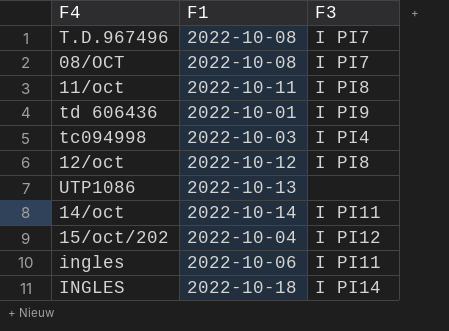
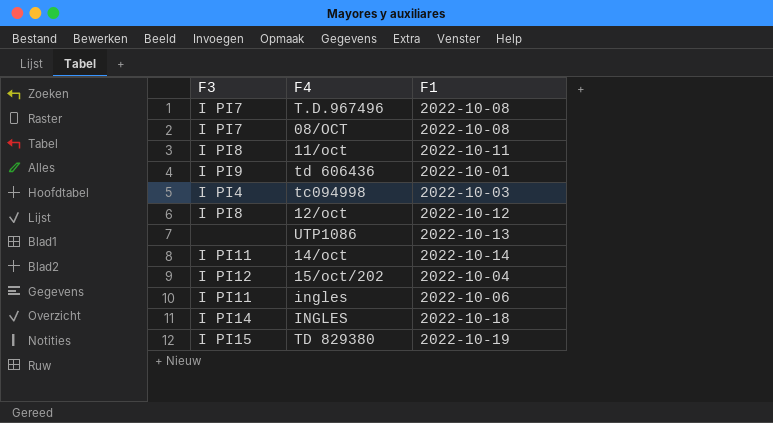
column F3 | position: 3 -> 1
row TD 829380: none -> I PI15 | 2022-10-19

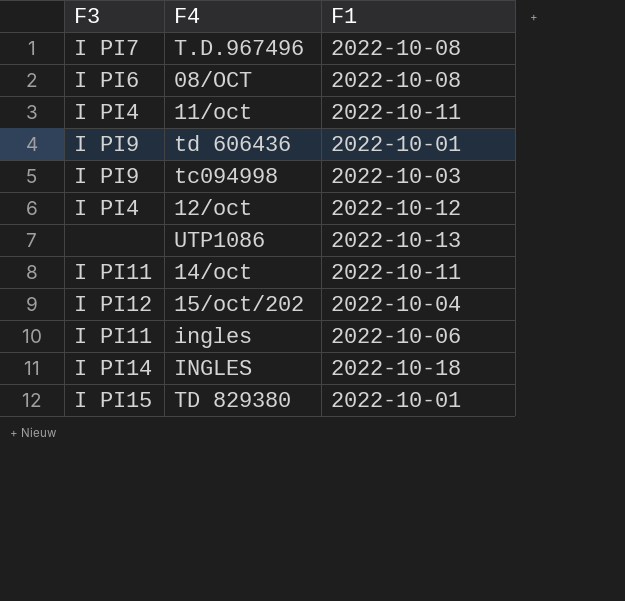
08/OCT | F3: I PI7 -> I PI6
11/oct | F3: I PI8 -> I PI4
tc094998 | F3: I PI4 -> I PI9
12/oct | F3: I PI8 -> I PI4
14/oct | F1: 2022-10-14 -> 2022-10-11
TD 829380 | F1: 2022-10-19 -> 2022-10-01

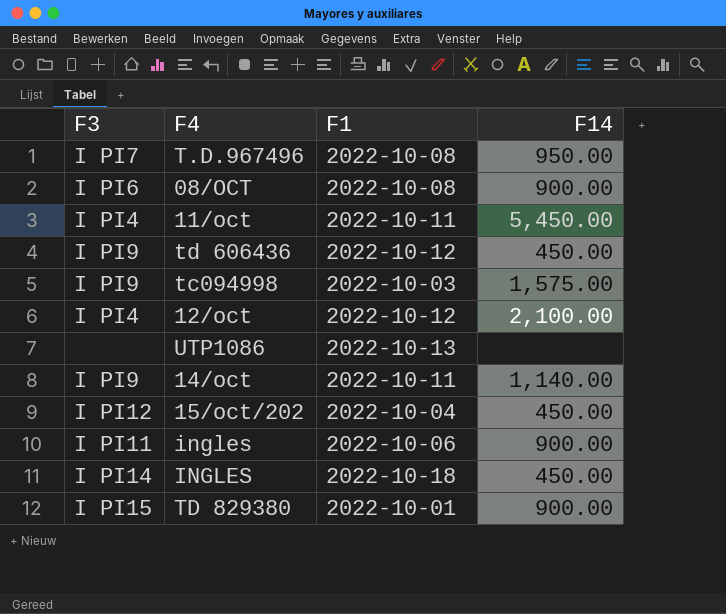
column F14 | position: none -> 4
td 606436 | F1: 2022-10-01 -> 2022-10-12
14/oct | F3: I PI11 -> I PI9

